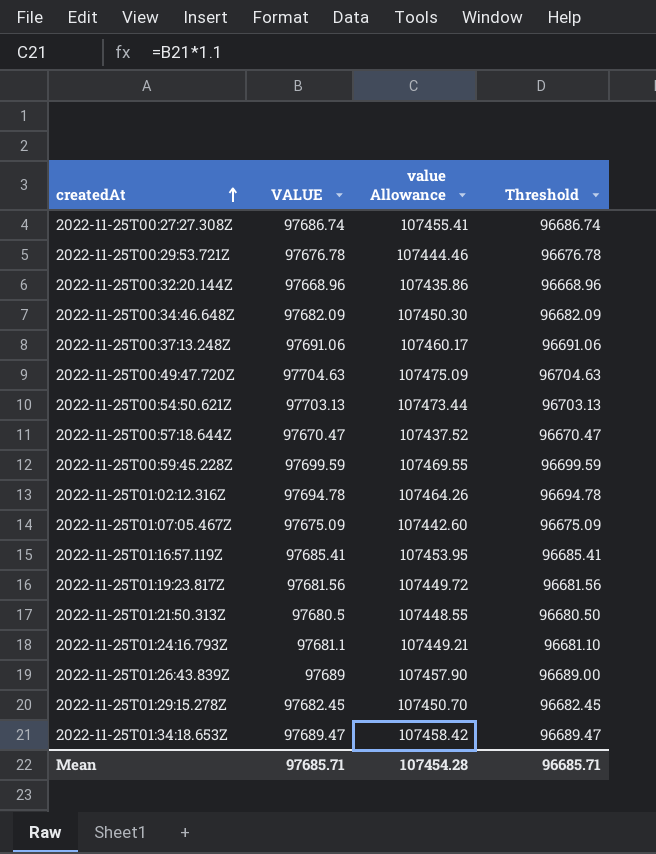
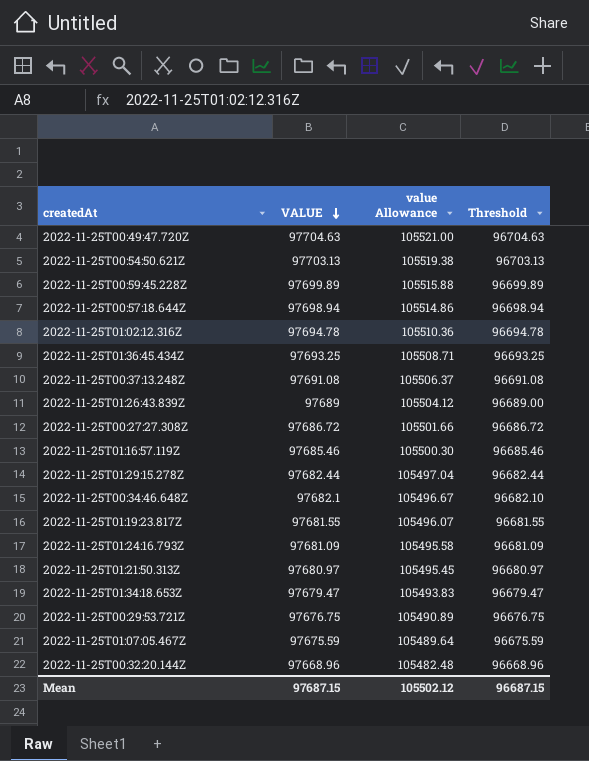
row order: createdAt ascending -> VALUE descending
column value Allowance | formula: [VALUE] * 1.1 -> [VALUE] * 1.08
2022-11-25T00:59:45.228Z | VALUE: 97699.59 -> 97699.89
2022-11-25T00:59:45.228Z | Threshold: 96699.59 -> 96699.89
2022-11-25T00:57:18.644Z | VALUE: 97670.47 -> 97698.94
2022-11-25T00:57:18.644Z | Threshold: 96670.47 -> 96698.94
row 2022-11-25T01:36:45.434Z: none -> 97693.25 | 105508.71 | 96693.25
2022-11-25T00:37:13.248Z | VALUE: 97691.06 -> 97691.08
2022-11-25T00:37:13.248Z | Threshold: 96691.06 -> 96691.08
2022-11-25T00:27:27.308Z | VALUE: 97686.74 -> 97686.72
2022-11-25T00:27:27.308Z | Threshold: 96686.74 -> 96686.72
2022-11-25T01:16:57.119Z | VALUE: 97685.41 -> 97685.46
2022-11-25T01:16:57.119Z | Threshold: 96685.41 -> 96685.46
2022-11-25T01:29:15.278Z | VALUE: 97682.45 -> 97682.44
2022-11-25T01:29:15.278Z | Threshold: 96682.45 -> 96682.44
2022-11-25T00:34:46.648Z | VALUE: 97682.09 -> 97682.1
2022-11-25T00:34:46.648Z | Threshold: 96682.09 -> 96682.10
2022-11-25T01:19:23.817Z | VALUE: 97681.56 -> 97681.55
2022-11-25T01:19:23.817Z | Threshold: 96681.56 -> 96681.55
2022-11-25T01:24:16.793Z | VALUE: 97681.1 -> 97681.09
2022-11-25T01:24:16.793Z | Threshold: 96681.10 -> 96681.09
2022-11-25T01:21:50.313Z | VALUE: 97680.5 -> 97680.97
2022-11-25T01:21:50.313Z | Threshold: 96680.50 -> 96680.97
2022-11-25T01:34:18.653Z | VALUE: 97689.47 -> 97679.47
2022-11-25T01:34:18.653Z | Threshold: 96689.47 -> 96679.47
2022-11-25T00:29:53.721Z | VALUE: 97676.78 -> 97676.75
2022-11-25T00:29:53.721Z | Threshold: 96676.78 -> 96676.75
2022-11-25T01:07:05.467Z | VALUE: 97675.09 -> 97675.59
2022-11-25T01:07:05.467Z | Threshold: 96675.09 -> 96675.59
Mean | VALUE: 97685.71 -> 97687.15
Mean | value Allowance: 107454.28 -> 105502.12
Mean | Threshold: 96685.71 -> 96687.15

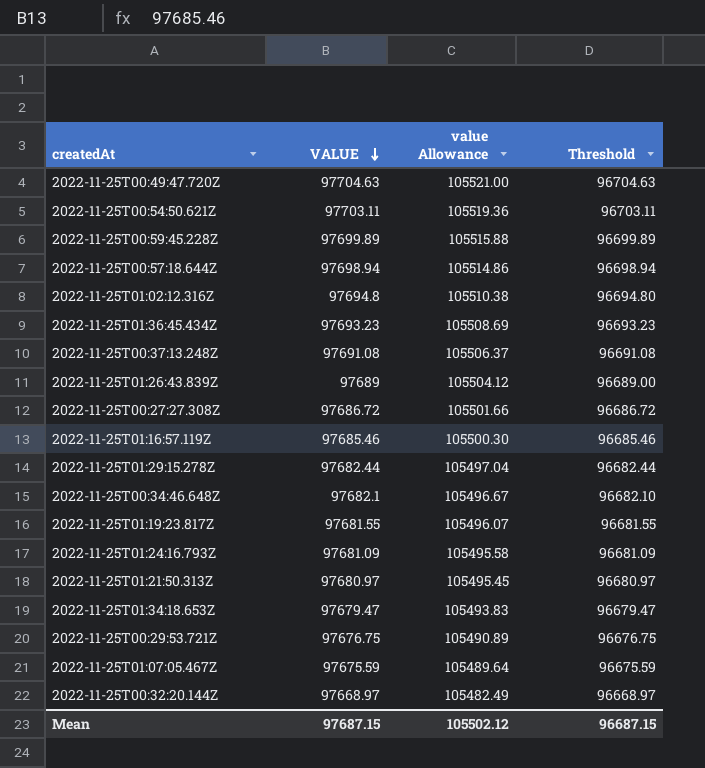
2022-11-25T00:54:50.621Z | VALUE: 97703.13 -> 97703.11
2022-11-25T00:54:50.621Z | value Allowance: 105519.38 -> 105519.36
2022-11-25T00:54:50.621Z | Threshold: 96703.13 -> 96703.11
2022-11-25T01:02:12.316Z | VALUE: 97694.78 -> 97694.8
2022-11-25T01:02:12.316Z | value Allowance: 105510.36 -> 105510.38
2022-11-25T01:02:12.316Z | Threshold: 96694.78 -> 96694.80
2022-11-25T01:36:45.434Z | VALUE: 97693.25 -> 97693.23
2022-11-25T01:36:45.434Z | value Allowance: 105508.71 -> 105508.69
2022-11-25T01:36:45.434Z | Threshold: 96693.25 -> 96693.23
2022-11-25T00:32:20.144Z | VALUE: 97668.96 -> 97668.97
2022-11-25T00:32:20.144Z | value Allowance: 105482.48 -> 105482.49
2022-11-25T00:32:20.144Z | Threshold: 96668.96 -> 96668.97

